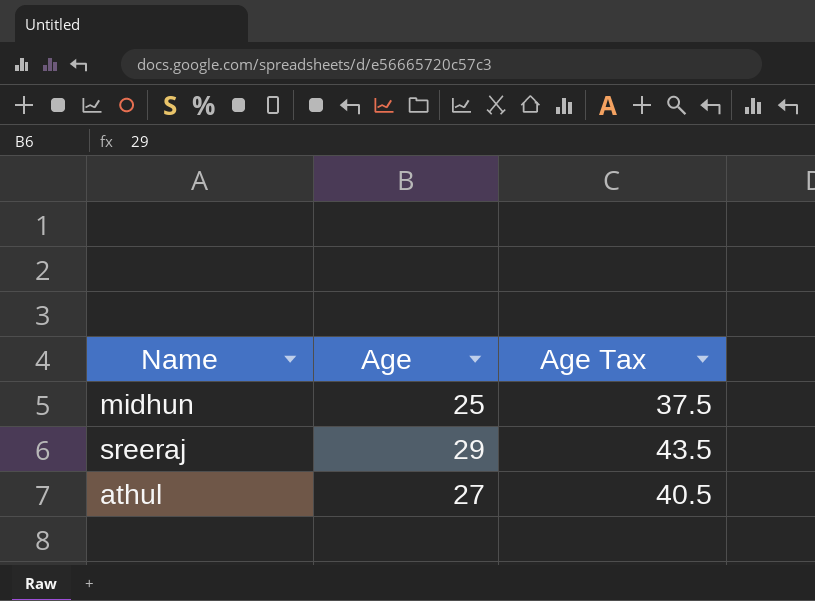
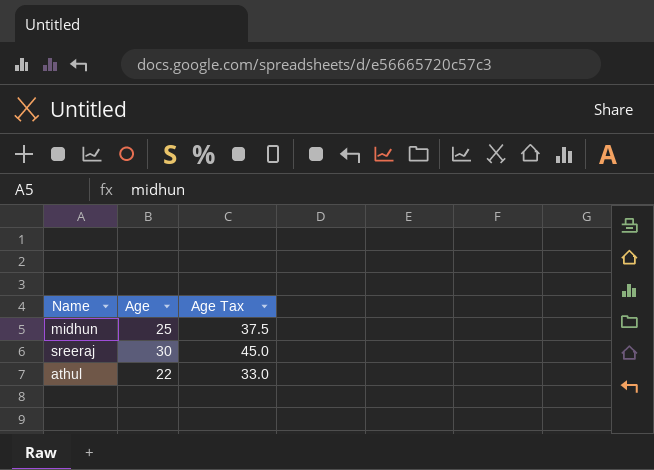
sreeraj | Age: 29 -> 30
sreeraj | Age Tax: 43.5 -> 45.0
athul | Age: 27 -> 22
athul | Age Tax: 40.5 -> 33.0

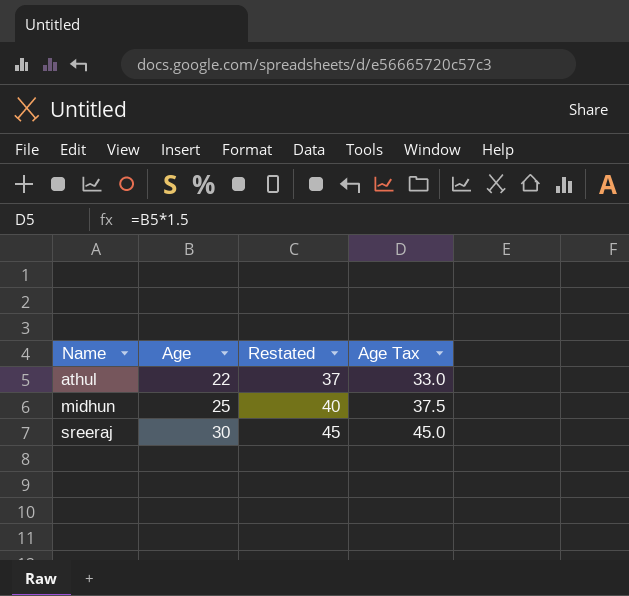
row order: none -> Name ascending
column Restated | formula: none -> [Age] + 15

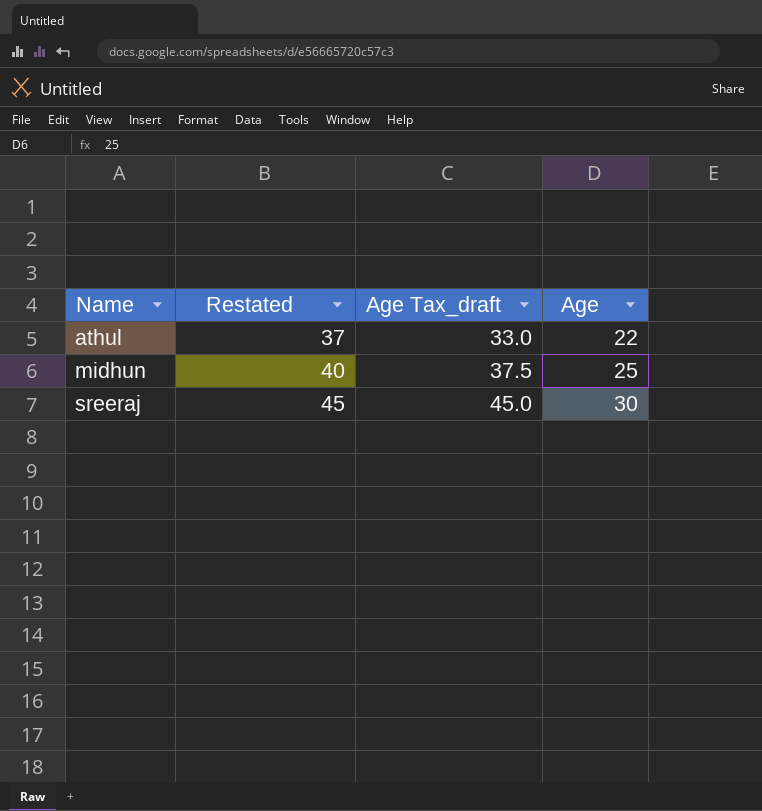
column name: Age Tax -> Age Tax_draft
column Age | position: 2 -> 4

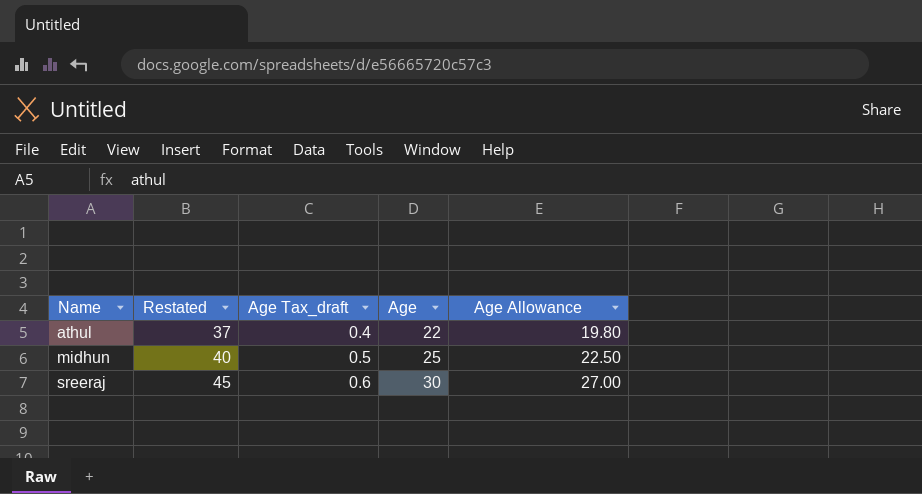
column Age Tax_draft | formula: [Age] * 1.5 -> [Age] * 0.02
column Age Allowance | formula: none -> [Age] * 0.9

